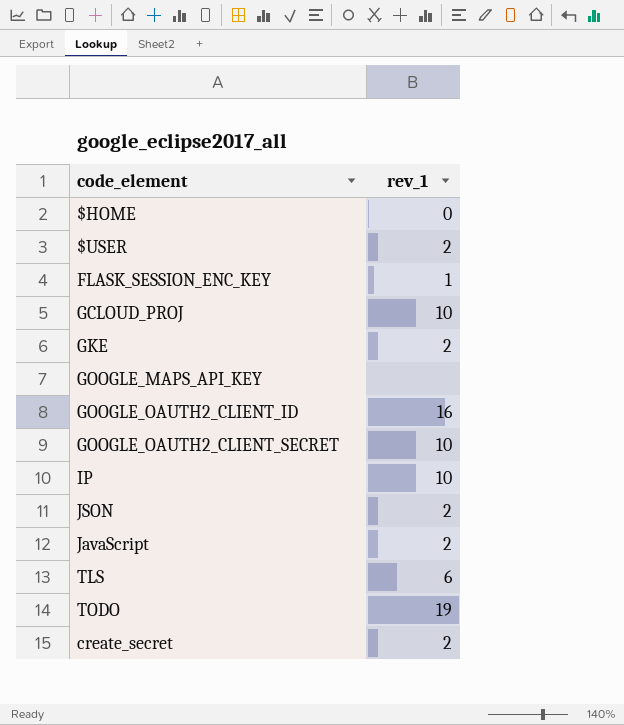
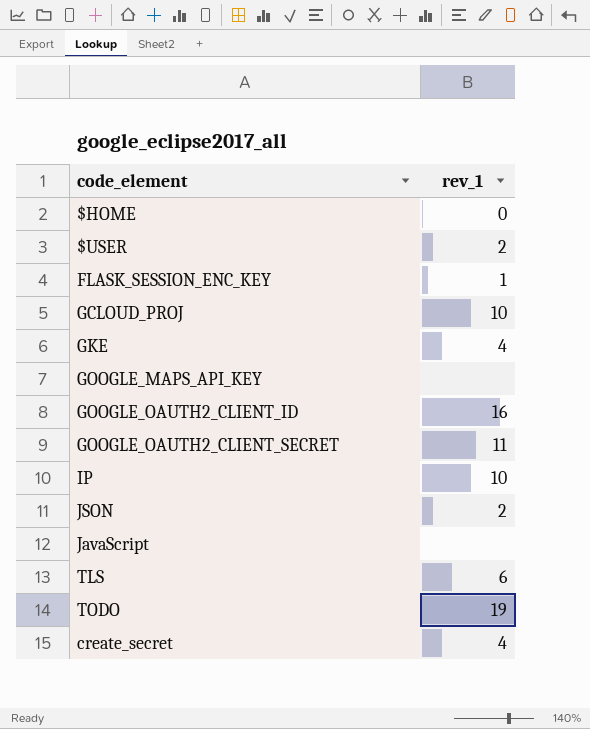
GKE | rev_1: 2 -> 4
GOOGLE_OAUTH2_CLIENT_SECRET | rev_1: 10 -> 11
JavaScript | rev_1: 2 -> none
create_secret | rev_1: 2 -> 4

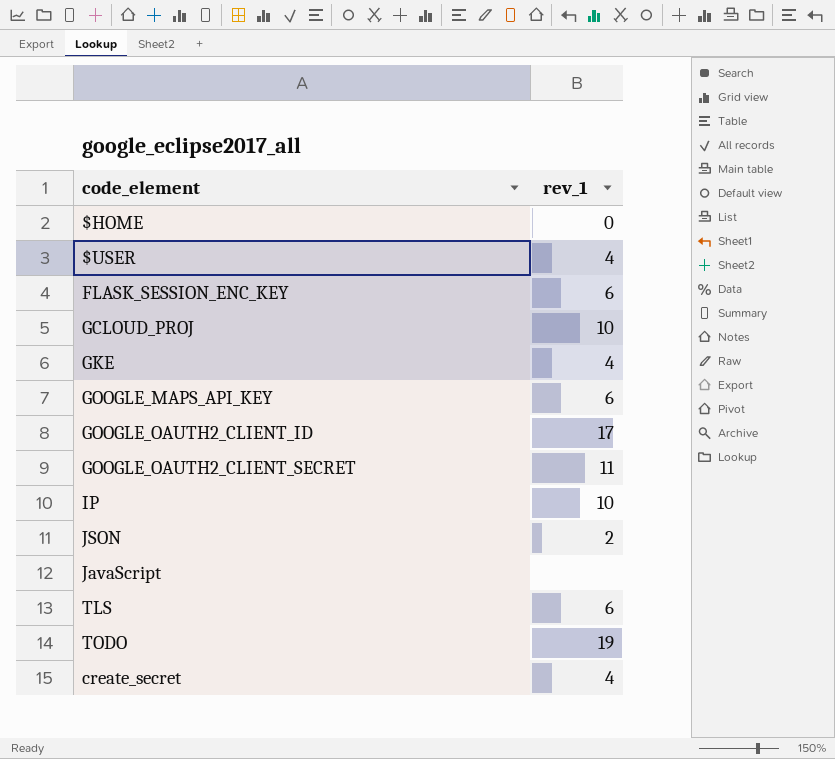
$USER | rev_1: 2 -> 4
FLASK_SESSION_ENC_KEY | rev_1: 1 -> 6
GOOGLE_MAPS_API_KEY | rev_1: none -> 6
GOOGLE_OAUTH2_CLIENT_ID | rev_1: 16 -> 17

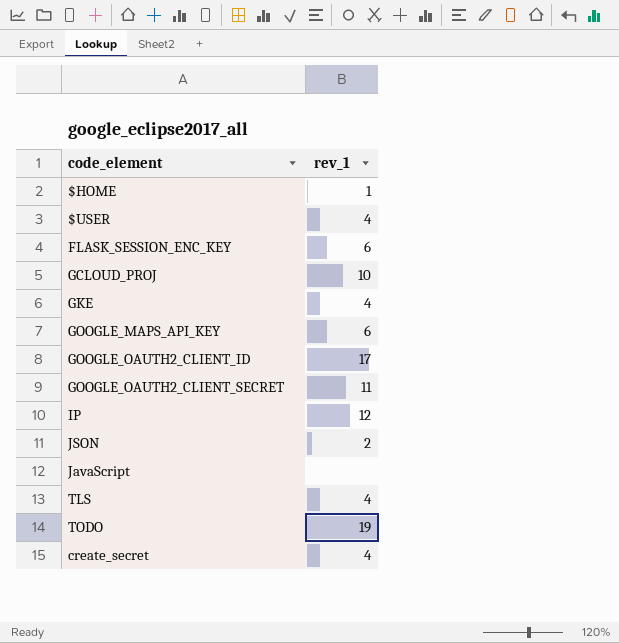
$HOME | rev_1: 0 -> 1
IP | rev_1: 10 -> 12
TLS | rev_1: 6 -> 4

